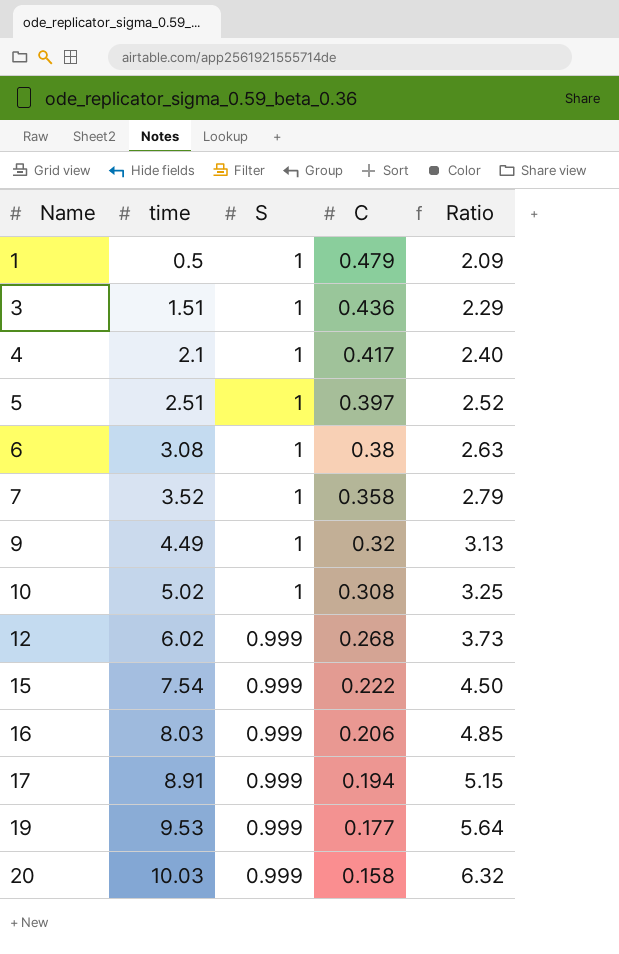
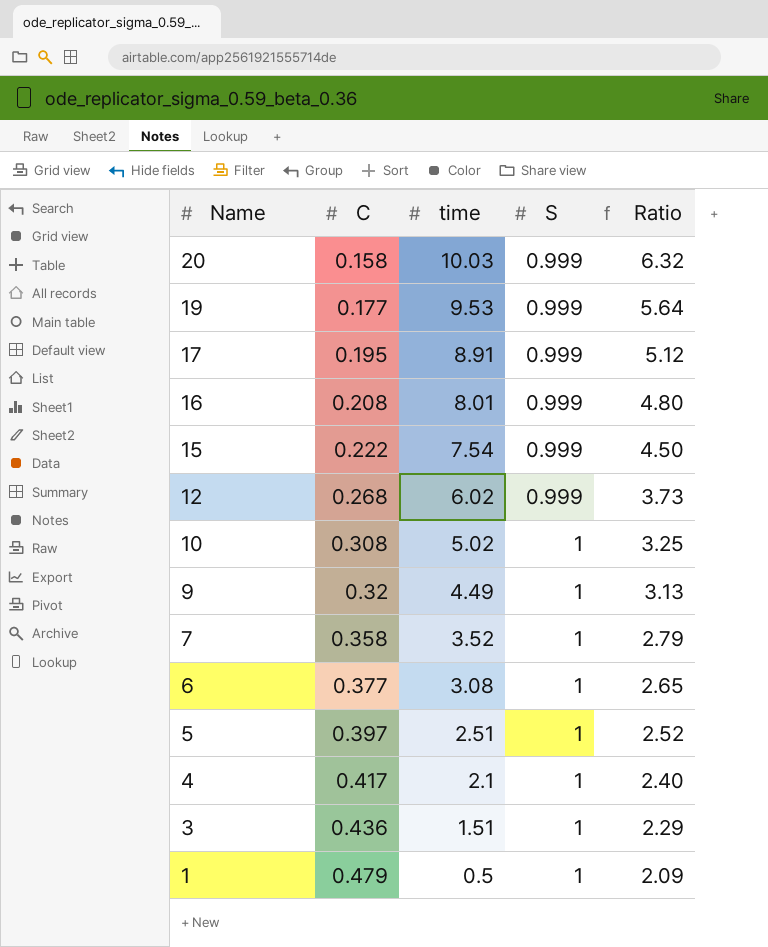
row order: Name ascending -> Name descending
column C | position: 4 -> 2
17 | C: 0.194 -> 0.195
17 | Ratio: 5.15 -> 5.12
16 | C: 0.206 -> 0.208
16 | time: 8.03 -> 8.01
16 | Ratio: 4.85 -> 4.80
6 | C: 0.38 -> 0.377
6 | Ratio: 2.63 -> 2.65

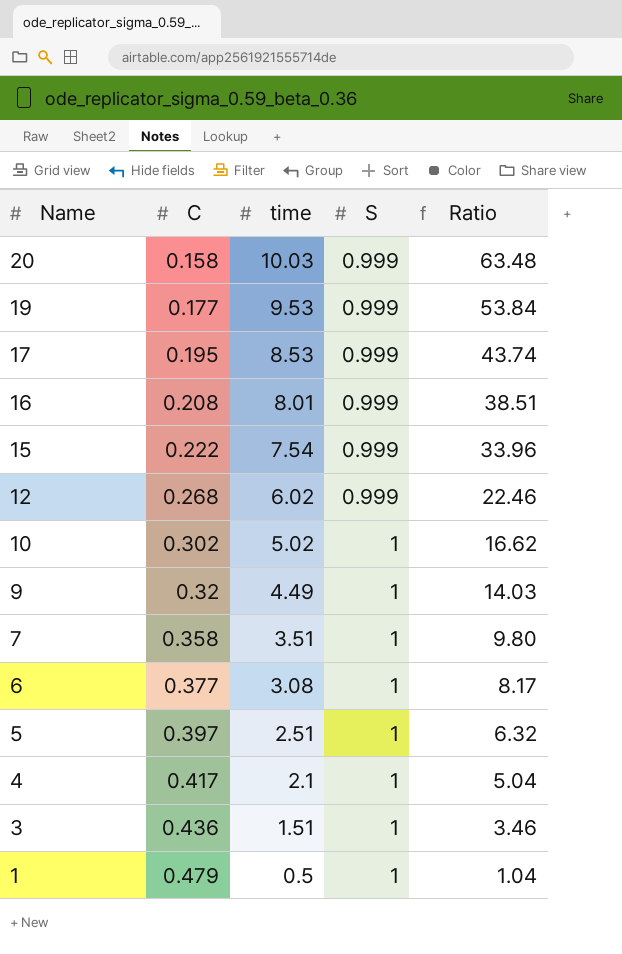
column Ratio | formula: [S] / [C] -> [time] / [C]
17 | time: 8.91 -> 8.53
10 | C: 0.308 -> 0.302
7 | time: 3.52 -> 3.51

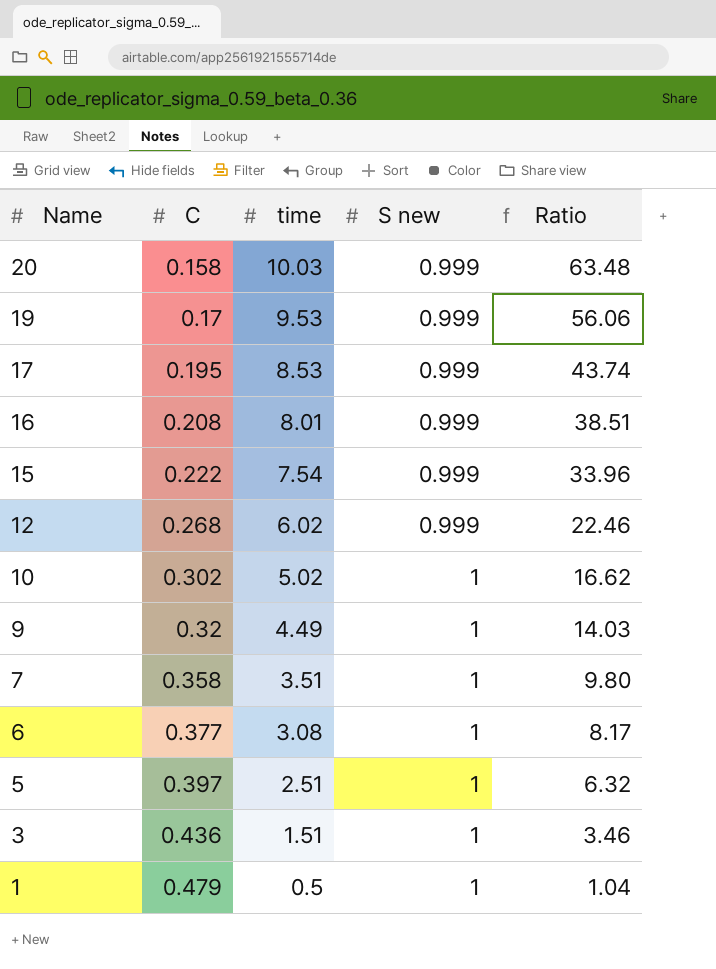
column name: S -> S new
row 4: 0.417 | 2.1 | 1 | 5.04 -> none
19 | C: 0.177 -> 0.17
19 | Ratio: 53.84 -> 56.06

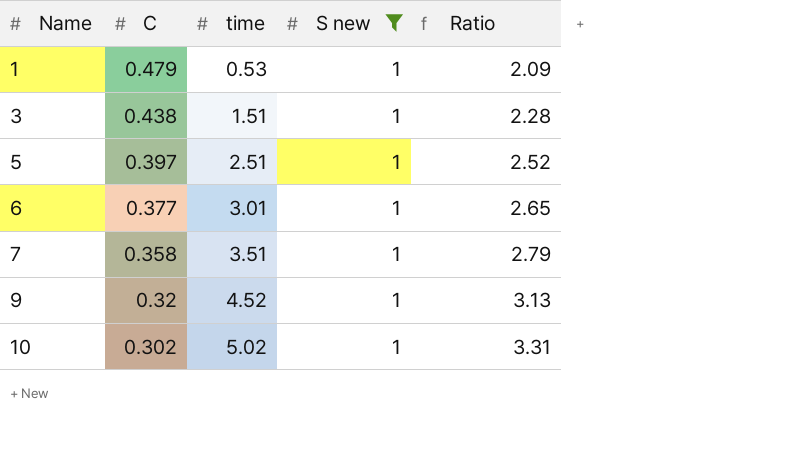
filter: none -> S new = 1
row order: Name descending -> Name ascending
column Ratio | formula: [time] / [C] -> [S new] / [C]
1 | time: 0.5 -> 0.53
3 | C: 0.436 -> 0.438
6 | time: 3.08 -> 3.01
9 | time: 4.49 -> 4.52

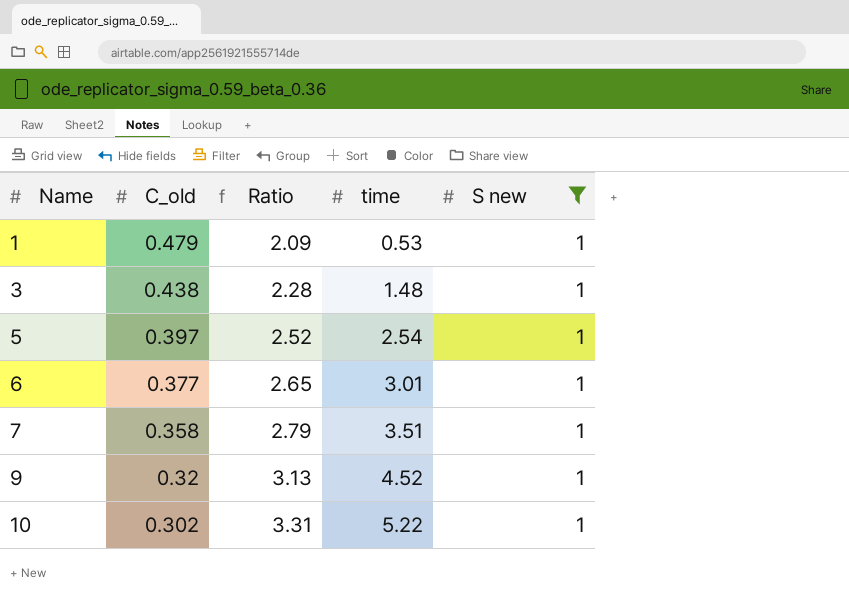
column name: C -> C_old
column Ratio | position: 5 -> 3
3 | time: 1.51 -> 1.48
5 | time: 2.51 -> 2.54
10 | time: 5.02 -> 5.22

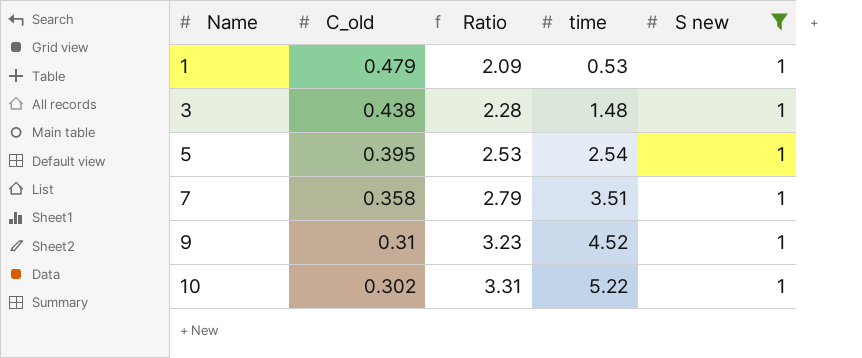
row 6: 0.377 | 2.65 | 3.01 | 1 -> none
5 | C_old: 0.397 -> 0.395
5 | Ratio: 2.52 -> 2.53
9 | C_old: 0.32 -> 0.31
9 | Ratio: 3.13 -> 3.23

